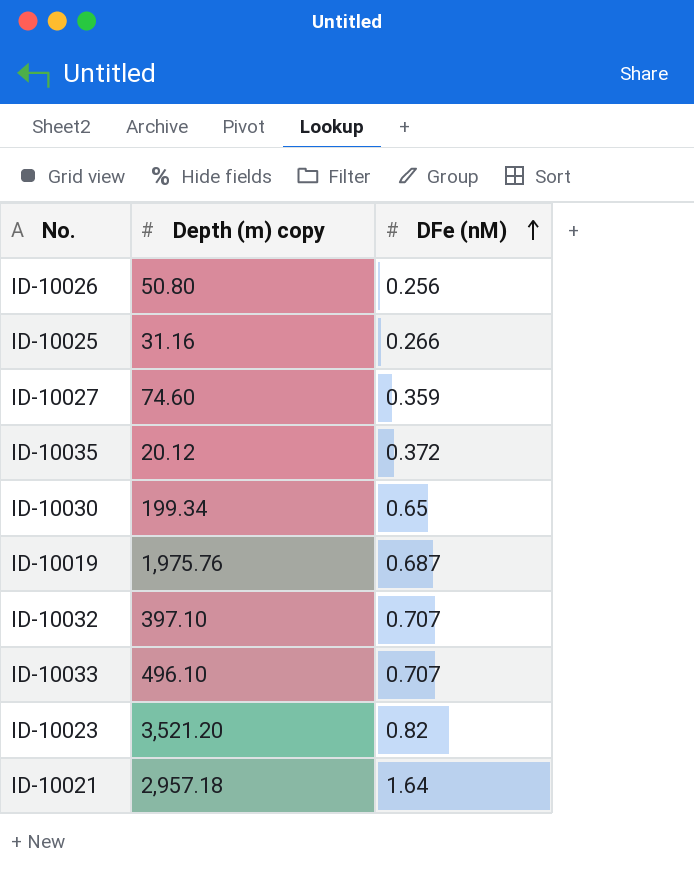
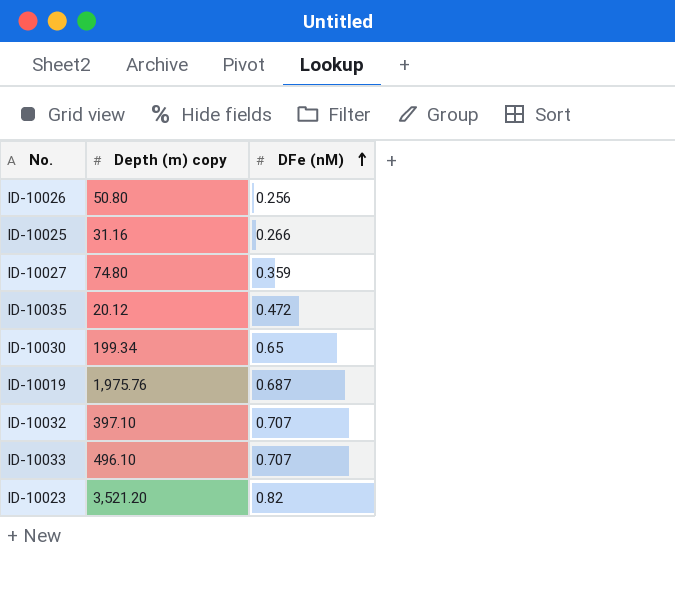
row ID-10021: 2,957.18 | 1.64 -> none
ID-10027 | Depth (m) copy: 74.60 -> 74.80
ID-10035 | DFe (nM): 0.372 -> 0.472

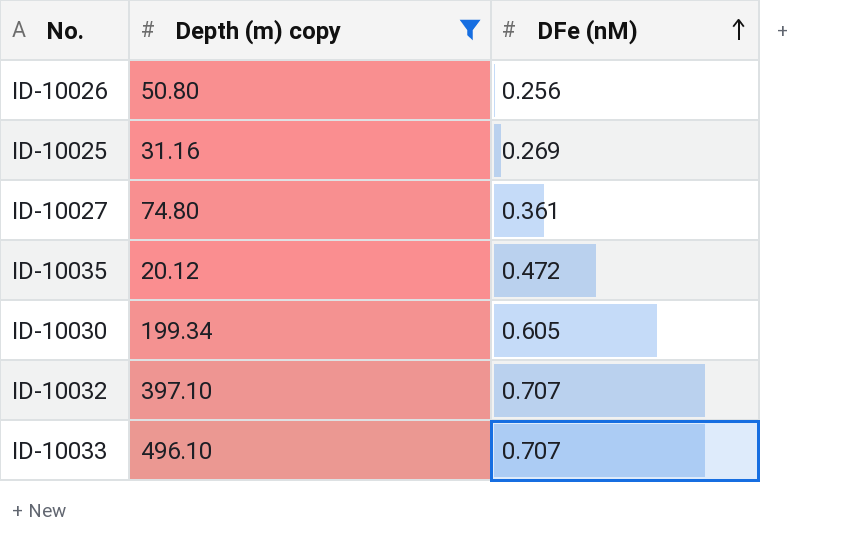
filter: none -> Depth (m) copy <= 496.10
ID-10025 | DFe (nM): 0.266 -> 0.269
ID-10027 | DFe (nM): 0.359 -> 0.361
ID-10030 | DFe (nM): 0.65 -> 0.605

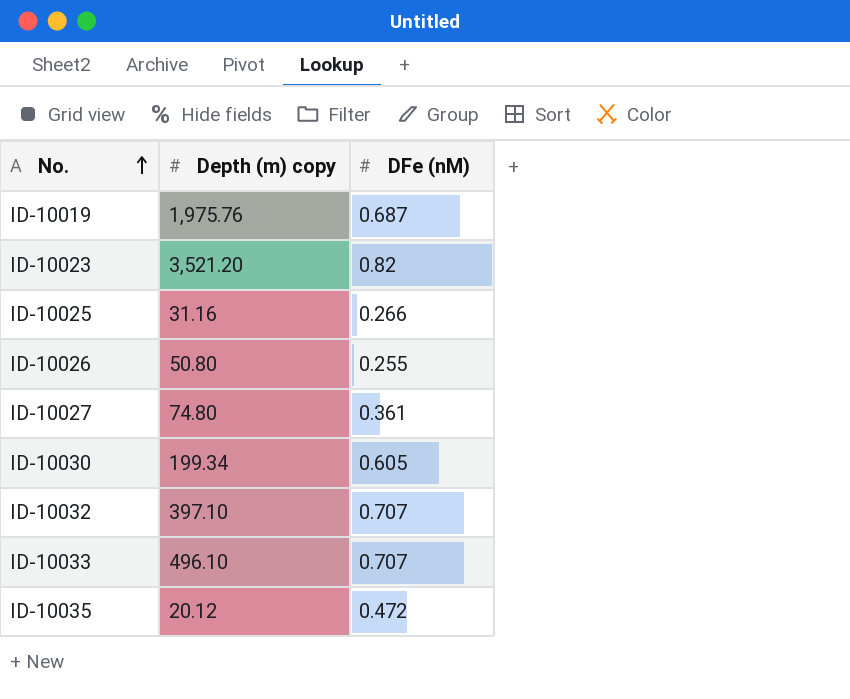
filter: Depth (m) copy <= 496.10 -> none
row order: DFe (nM) ascending -> No. ascending
ID-10025 | DFe (nM): 0.269 -> 0.266
ID-10026 | DFe (nM): 0.256 -> 0.255

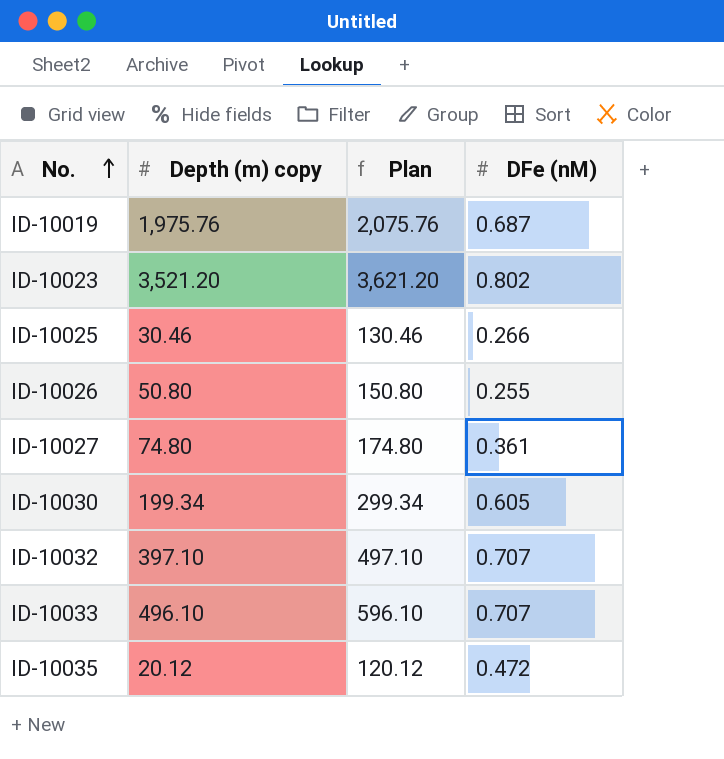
column Plan | formula: none -> [Depth (m) copy] + 100
ID-10023 | DFe (nM): 0.82 -> 0.802
ID-10025 | Depth (m) copy: 31.16 -> 30.46

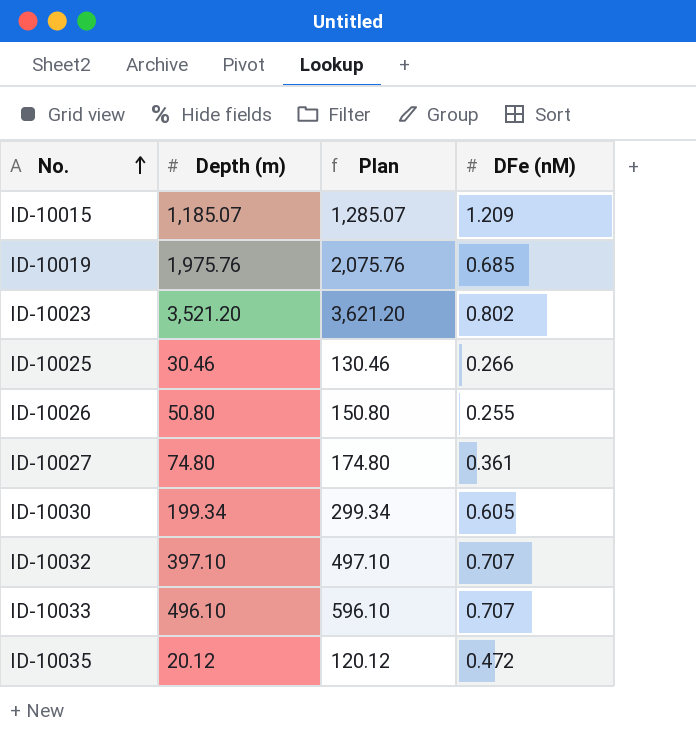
column name: Depth (m) copy -> Depth (m)
row ID-10015: none -> 1,185.07 | 1,285.07 | 1.209
ID-10019 | DFe (nM): 0.687 -> 0.685

